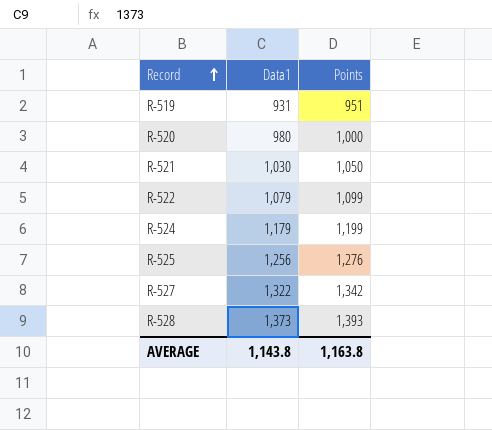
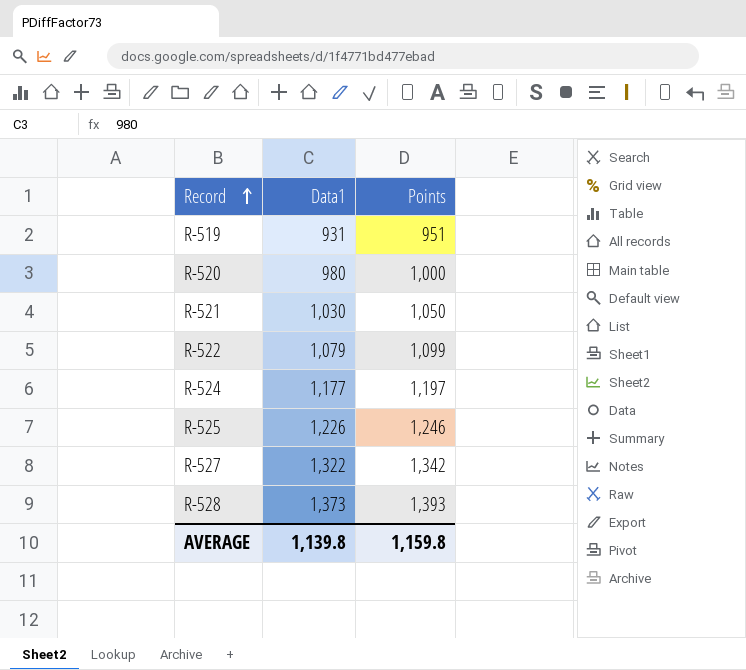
R-524 | Data1: 1,179 -> 1,177
R-524 | Points: 1,199 -> 1,197
R-525 | Data1: 1,256 -> 1,226
R-525 | Points: 1,276 -> 1,246
AVERAGE | Data1: 1,143.8 -> 1,139.8
AVERAGE | Points: 1,163.8 -> 1,159.8

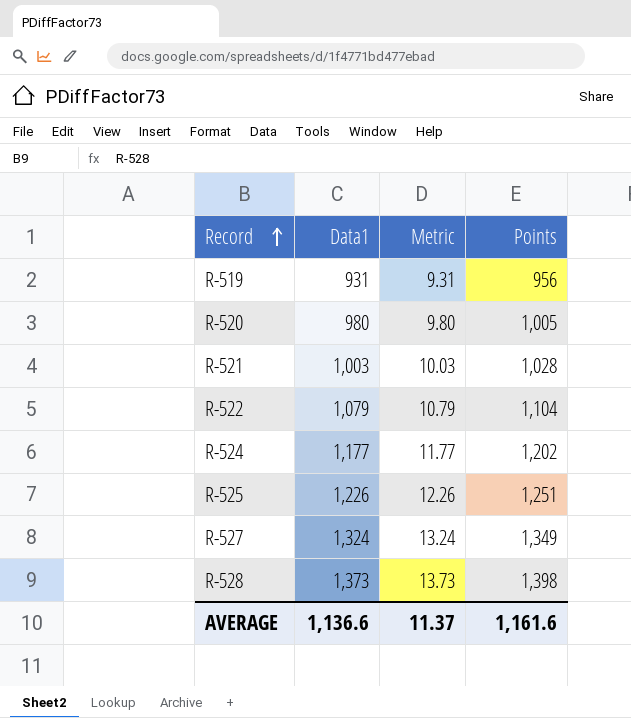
column Metric | formula: none -> [Data1] * 0.01
column Points | formula: [Data1] + 20 -> [Data1] + 25
R-521 | Data1: 1,030 -> 1,003
R-527 | Data1: 1,322 -> 1,324
AVERAGE | Data1: 1,139.8 -> 1,136.6
AVERAGE | Points: 1,159.8 -> 1,161.6

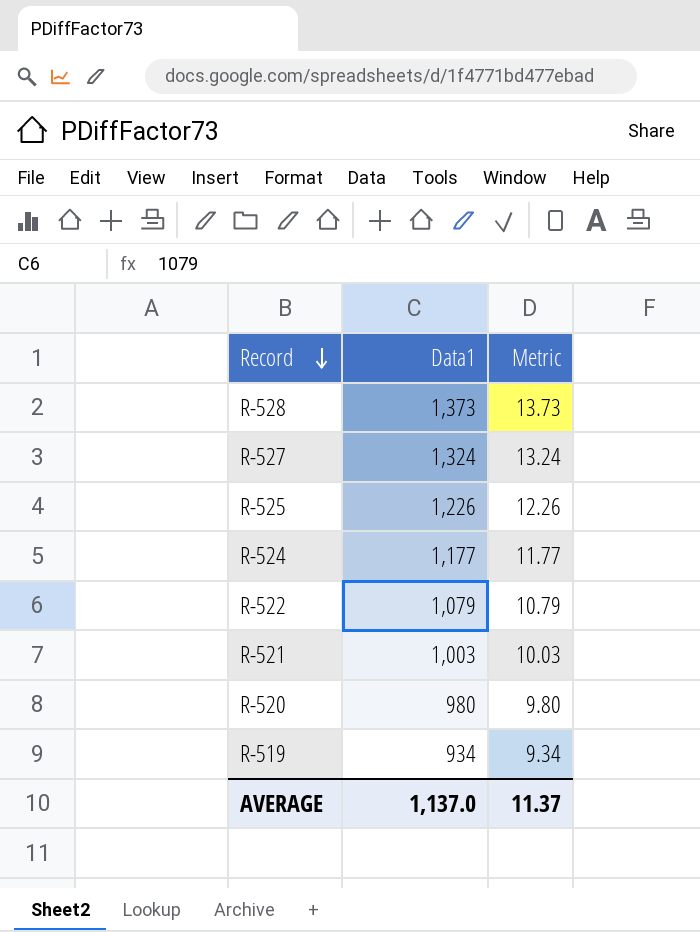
row order: Record ascending -> Record descending
column Points | formula: [Data1] + 25 -> none
R-519 | Data1: 931 -> 934
R-519 | Metric: 9.31 -> 9.34
AVERAGE | Data1: 1,136.6 -> 1,137.0

